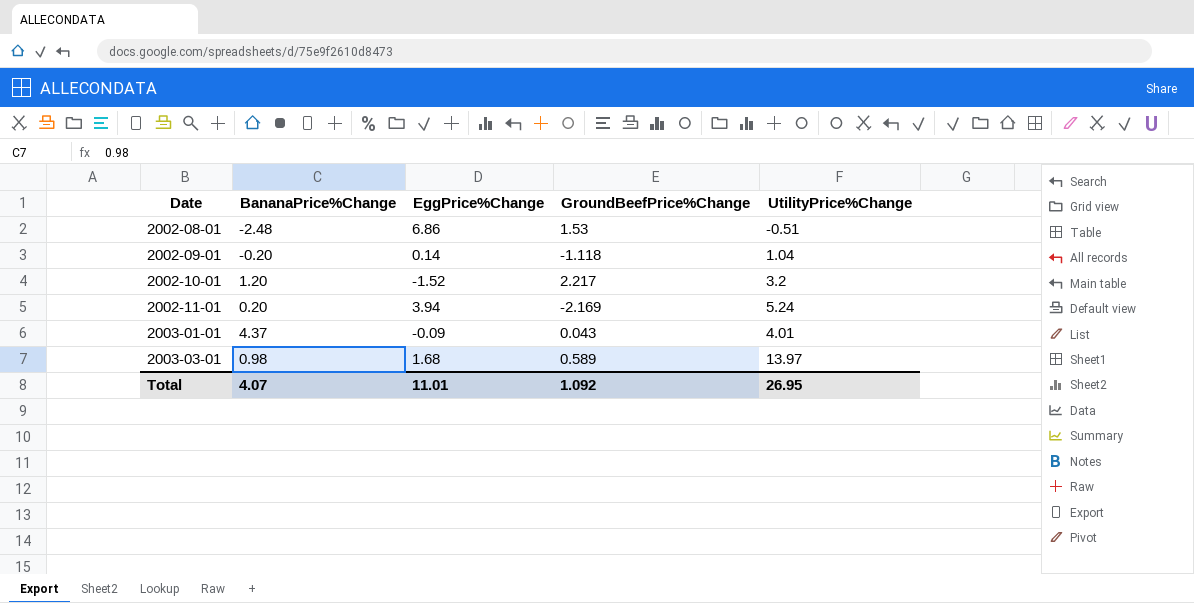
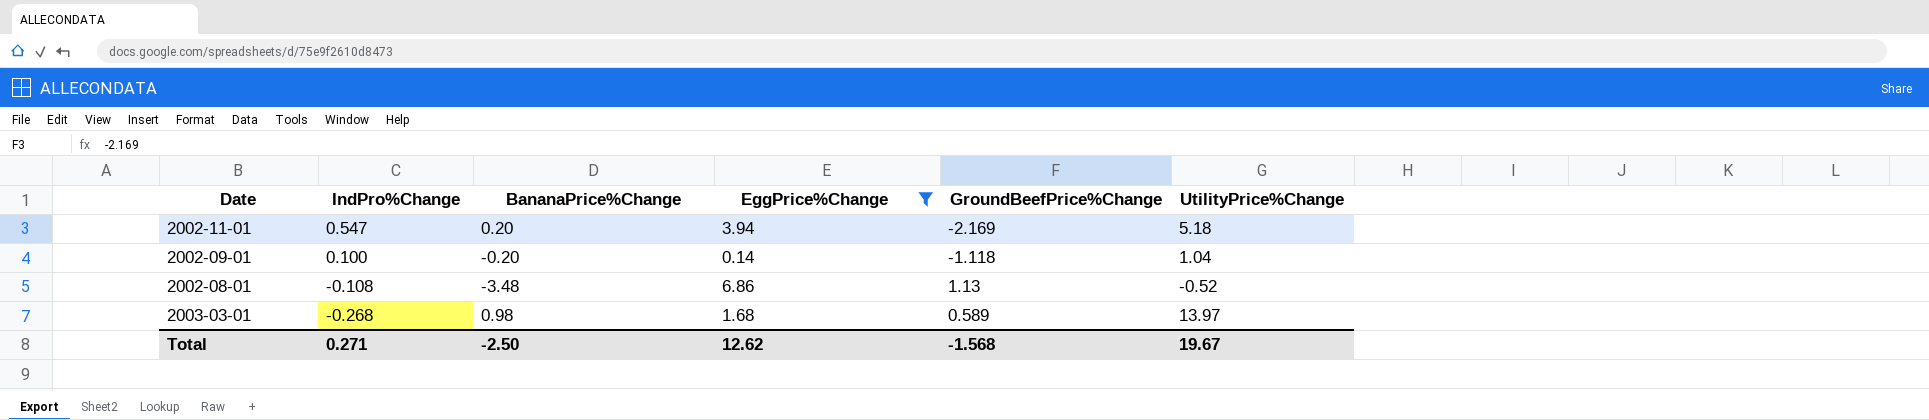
filter: none -> EggPrice%Change >= 0.14
row order: Date ascending -> IndPro%Change descending
column IndPro%Change | position: none -> 2
2002-11-01 | UtilityPrice%Change: 5.24 -> 5.18
2002-08-01 | BananaPrice%Change: -2.48 -> -3.48
2002-08-01 | GroundBeefPrice%Change: 1.53 -> 1.13
2002-08-01 | UtilityPrice%Change: -0.51 -> -0.52
Total | BananaPrice%Change: 4.07 -> -2.50
Total | EggPrice%Change: 11.01 -> 12.62
Total | GroundBeefPrice%Change: 1.092 -> -1.568
Total | UtilityPrice%Change: 26.95 -> 19.67

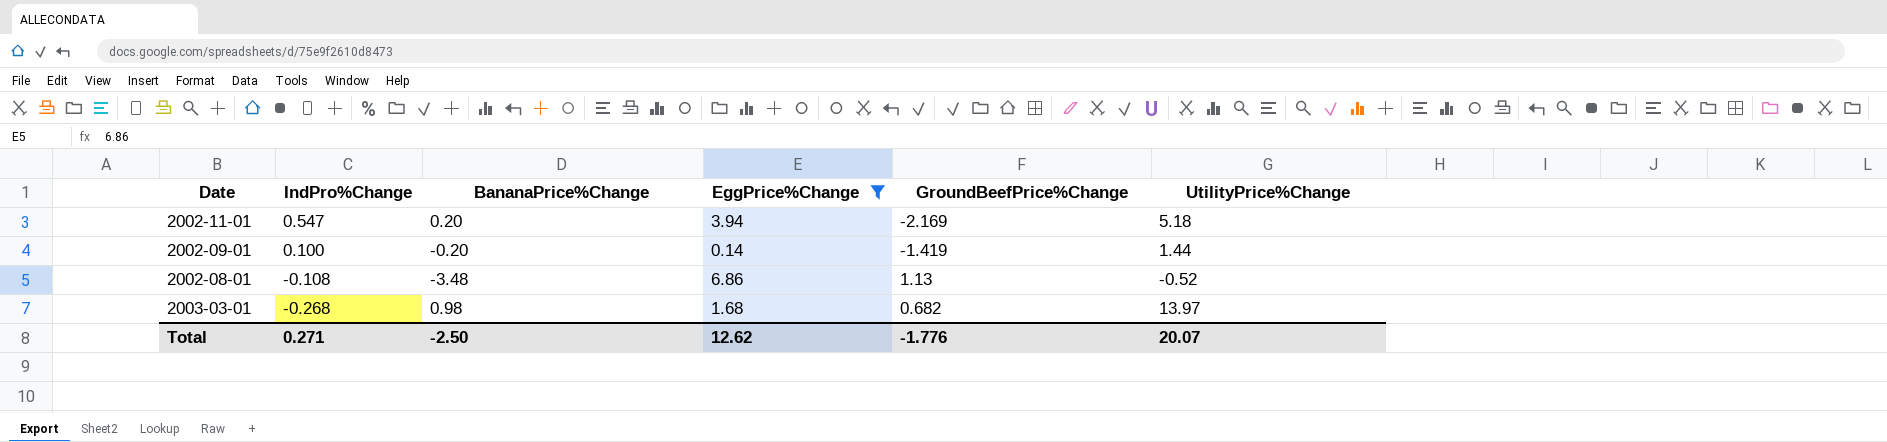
2002-09-01 | GroundBeefPrice%Change: -1.118 -> -1.419
2002-09-01 | UtilityPrice%Change: 1.04 -> 1.44
2003-03-01 | GroundBeefPrice%Change: 0.589 -> 0.682
Total | GroundBeefPrice%Change: -1.568 -> -1.776
Total | UtilityPrice%Change: 19.67 -> 20.07

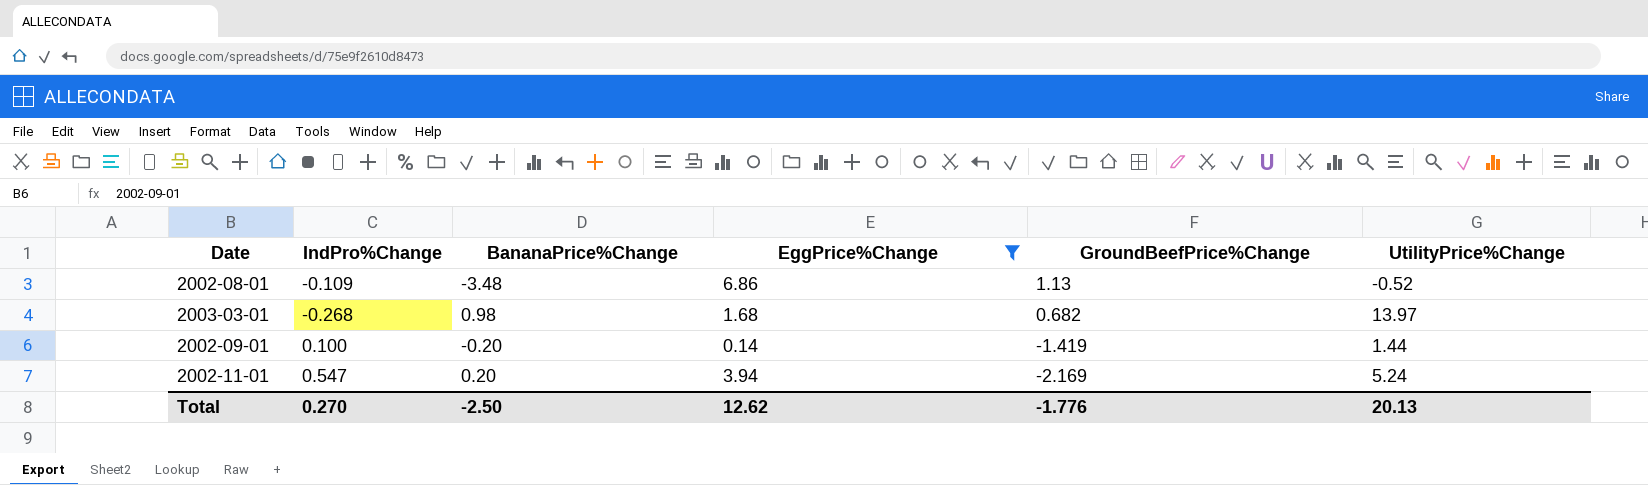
row order: IndPro%Change descending -> GroundBeefPrice%Change descending
2002-08-01 | IndPro%Change: -0.108 -> -0.109
2002-11-01 | UtilityPrice%Change: 5.18 -> 5.24
Total | IndPro%Change: 0.271 -> 0.270
Total | UtilityPrice%Change: 20.07 -> 20.13

